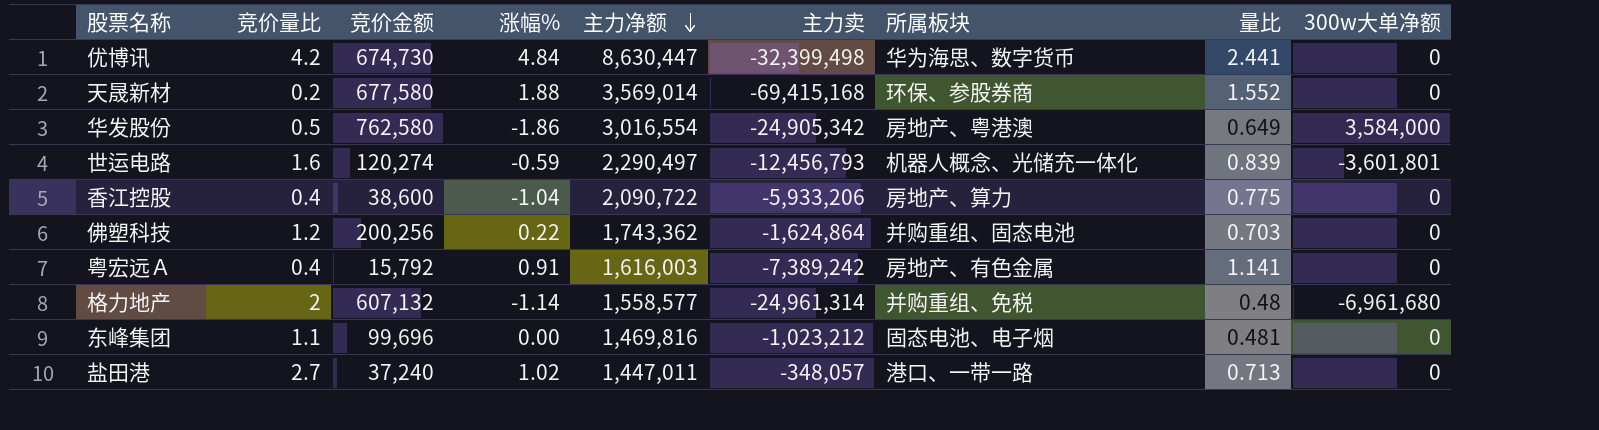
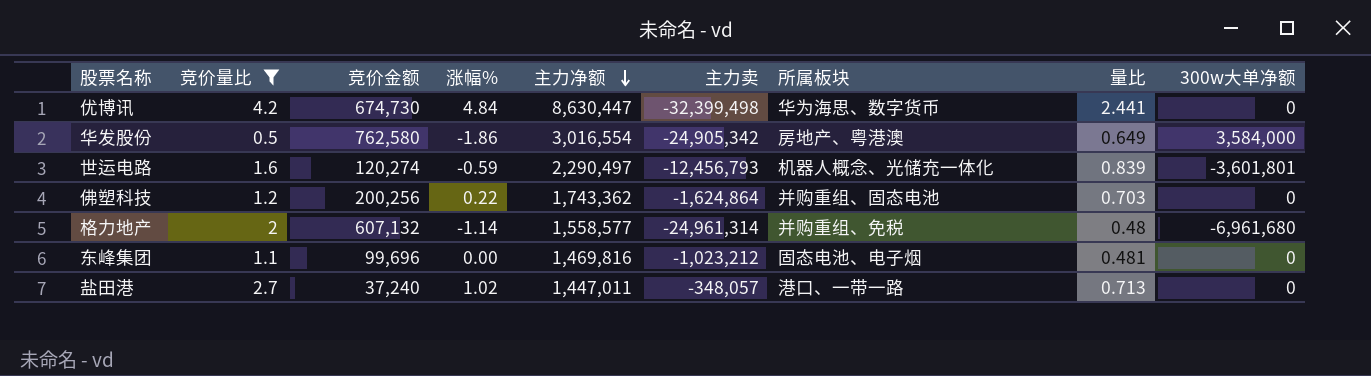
filter: none -> 竞价量比 >= 0.5

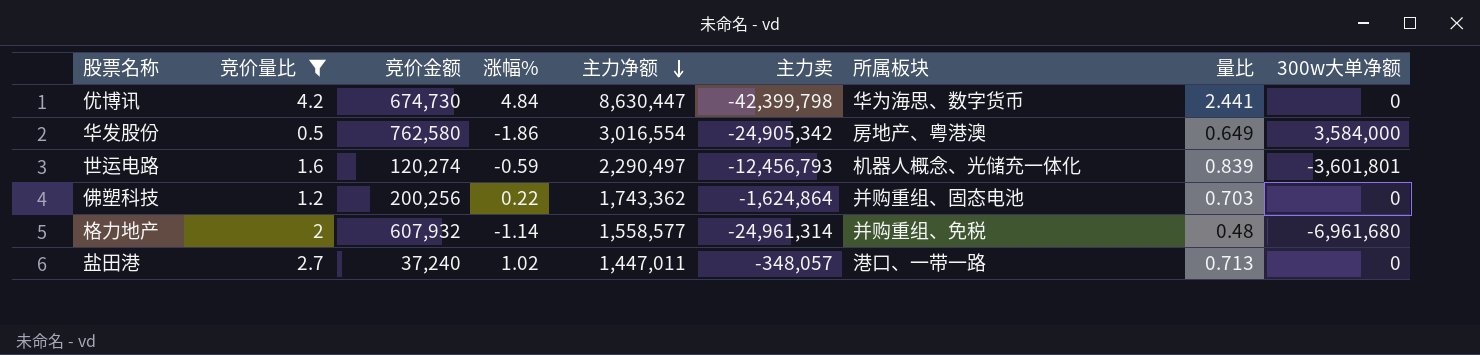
row 东峰集团: 1.1 | 99,696 | 0.00 | 1,469,816 | -1,023,212 | 固态电池、电子烟 | 0.481 | 0 -> none
优博讯 | 主力卖: -32,399,498 -> -42,399,798
格力地产 | 竞价金额: 607,132 -> 607,932

